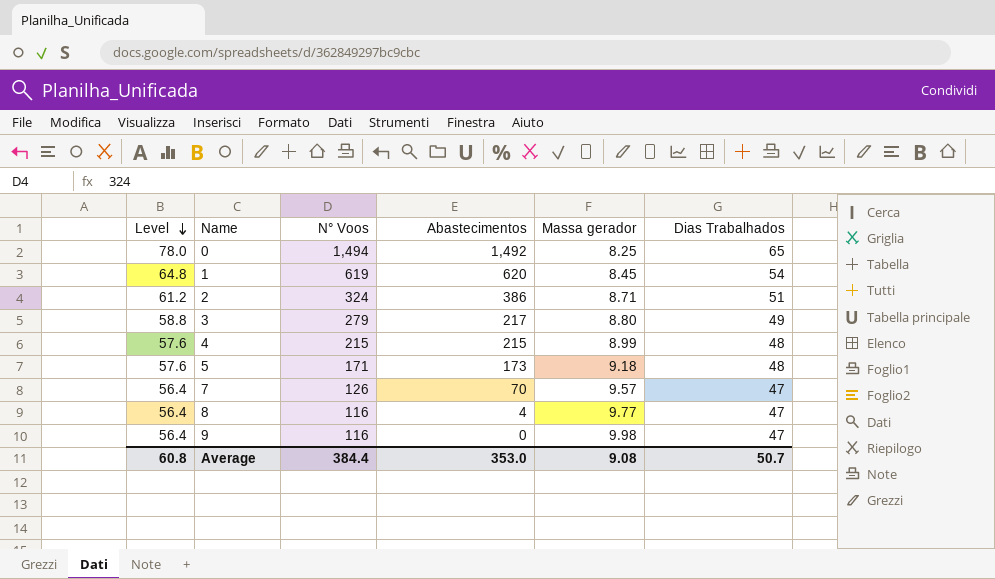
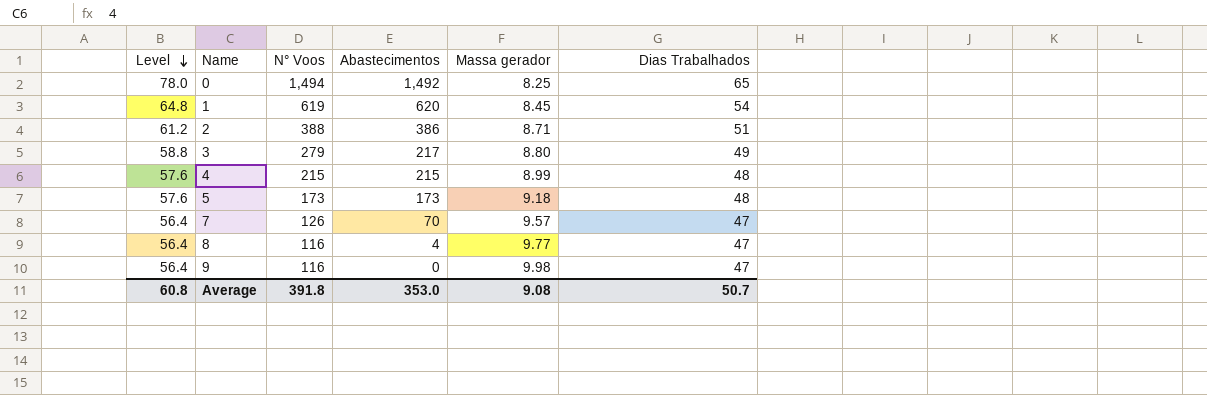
2 | N° Voos: 324 -> 388
5 | N° Voos: 171 -> 173
Average | N° Voos: 384.4 -> 391.8

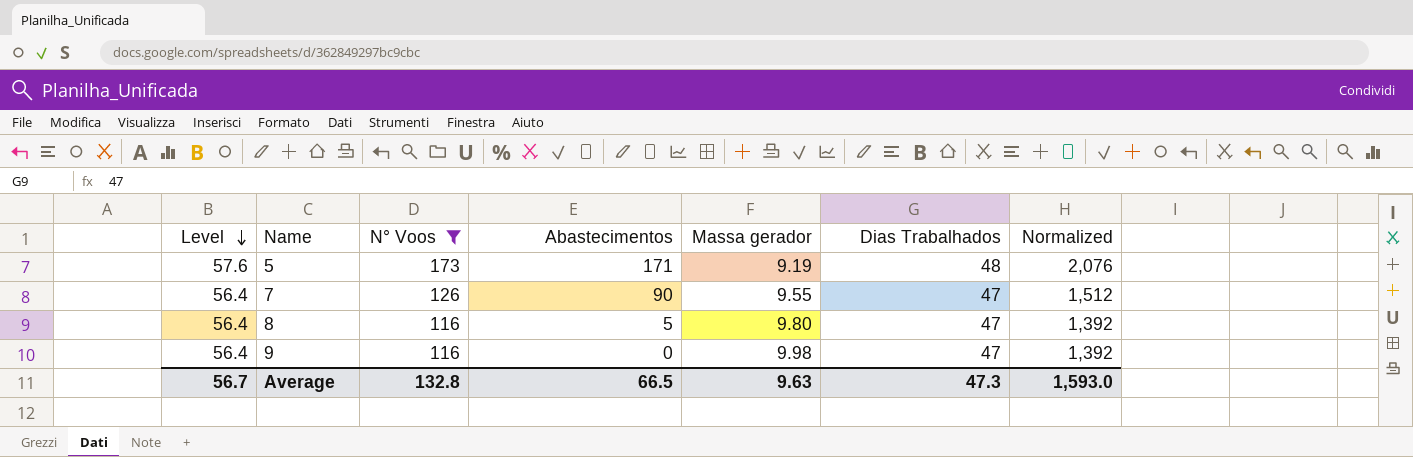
filter: none -> N° Voos <= 173
column Normalized | formula: none -> [N° Voos] * 12
5 | Abastecimentos: 173 -> 171
5 | Massa gerador: 9.18 -> 9.19
7 | Abastecimentos: 70 -> 90
7 | Massa gerador: 9.57 -> 9.55
8 | Abastecimentos: 4 -> 5
8 | Massa gerador: 9.77 -> 9.80
Average | Level: 60.8 -> 56.7
Average | N° Voos: 391.8 -> 132.8
Average | Abastecimentos: 353.0 -> 66.5
Average | Massa gerador: 9.08 -> 9.63
Average | Dias Trabalhados: 50.7 -> 47.3

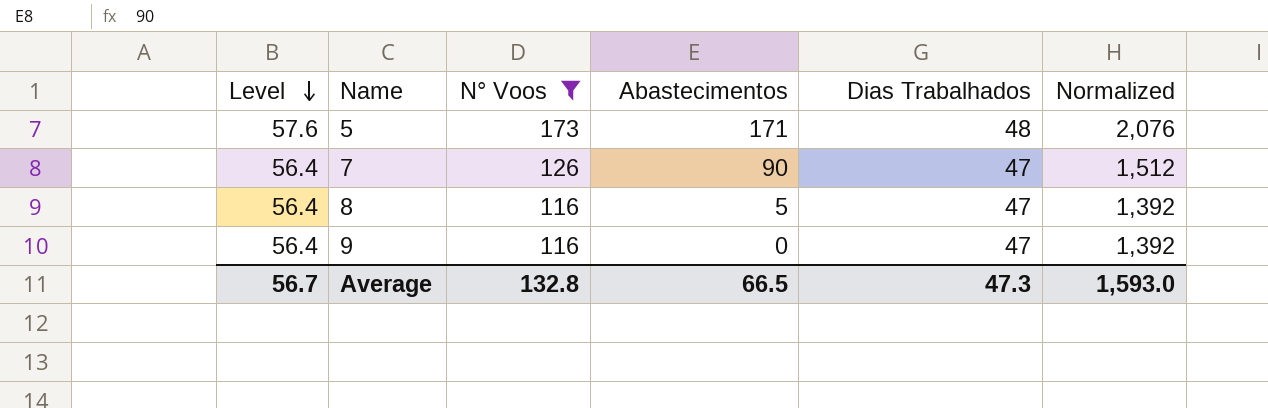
column Massa gerador | position: 5 -> none

